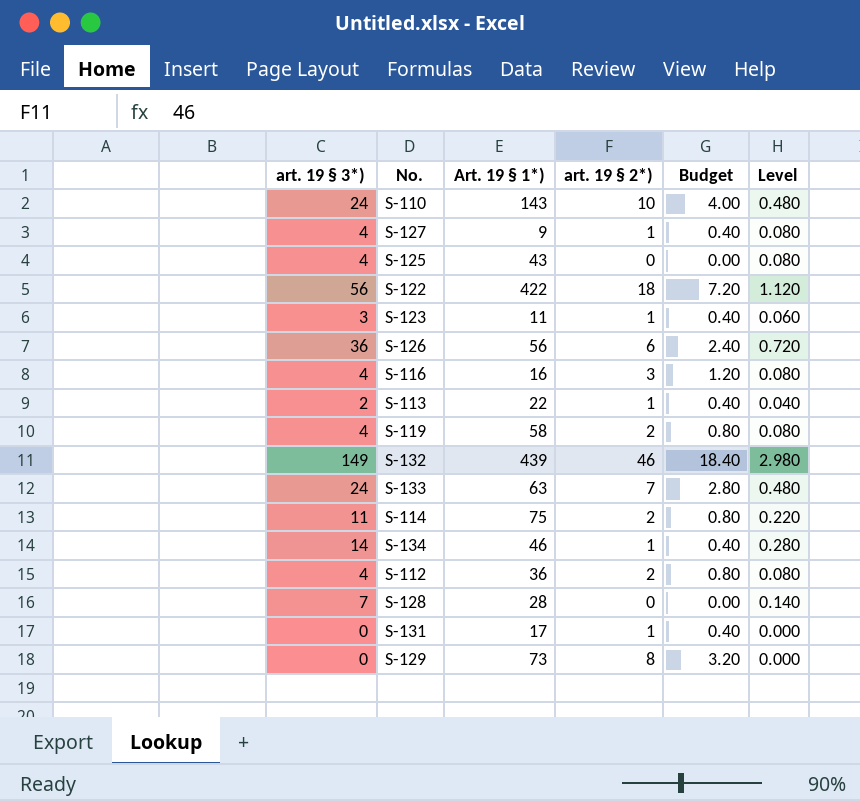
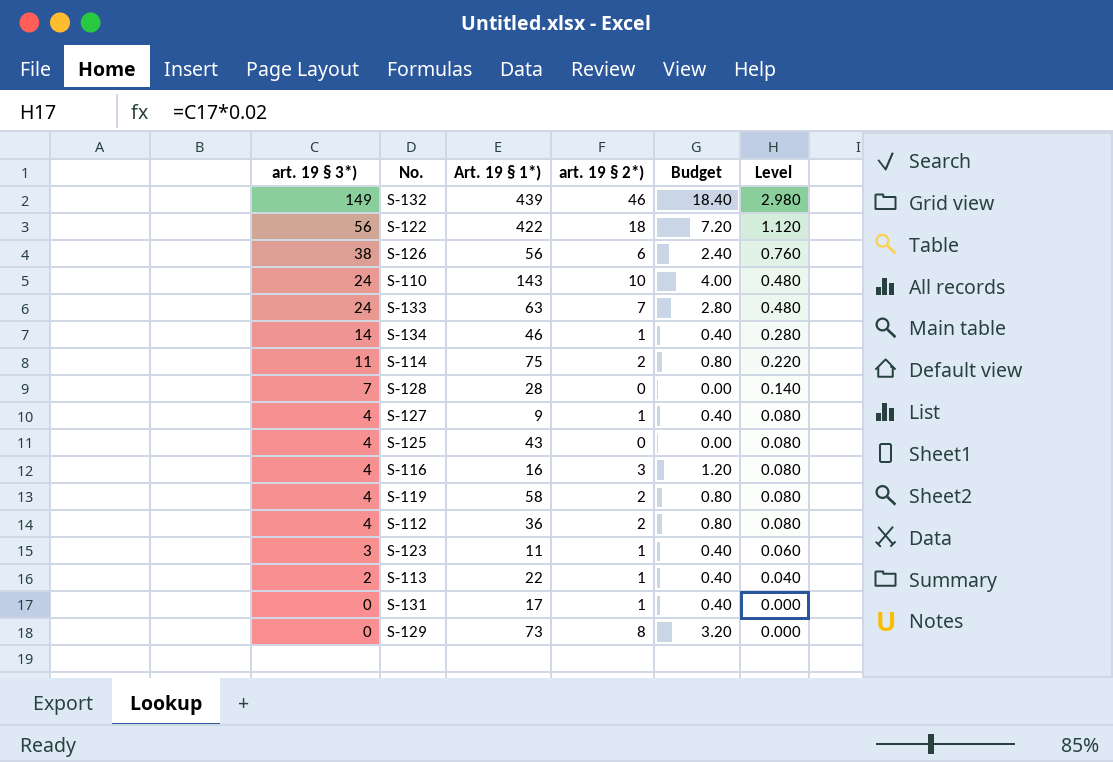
row order: none -> art. 19 § 3*) descending
S-126 | art. 19 § 3*): 36 -> 38
S-126 | Level: 0.720 -> 0.760

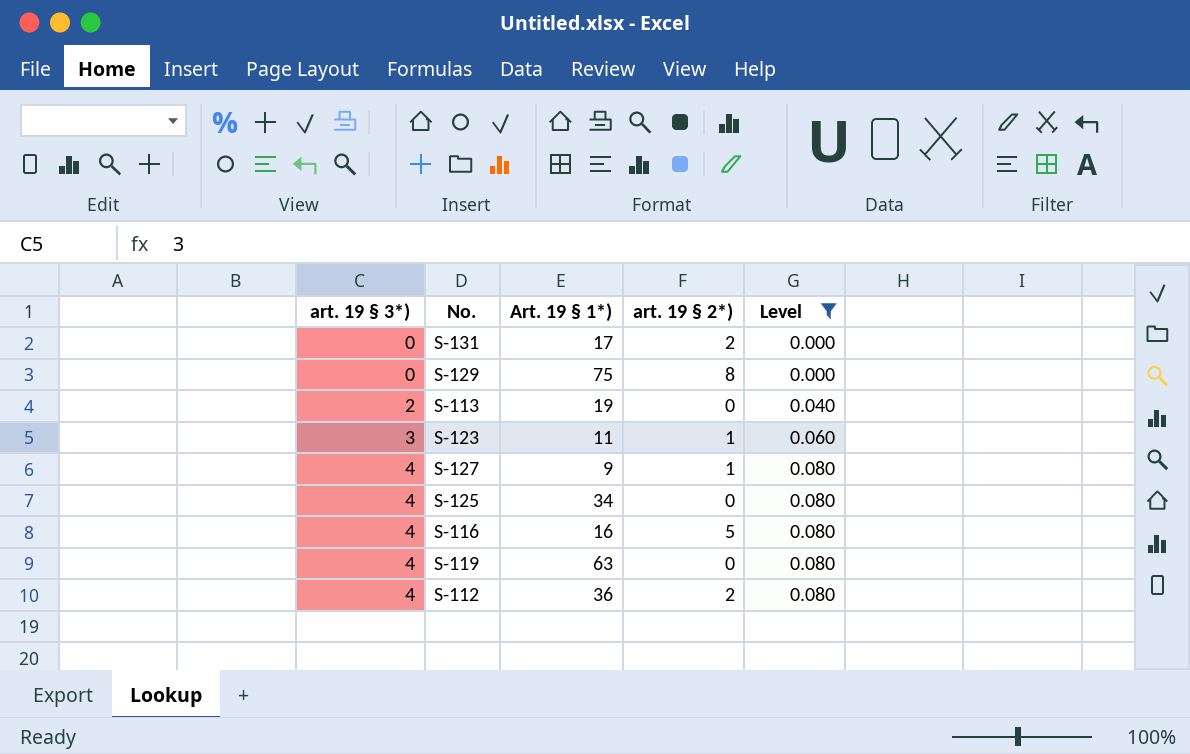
filter: none -> Level <= 0.080
row order: art. 19 § 3*) descending -> art. 19 § 3*) ascending
column Budget | formula: [art. 19 § 2*)] * 0.4 -> none
S-131 | art. 19 § 2*): 1 -> 2
S-129 | Art. 19 § 1*): 73 -> 75
S-113 | Art. 19 § 1*): 22 -> 19
S-113 | art. 19 § 2*): 1 -> 0
S-125 | Art. 19 § 1*): 43 -> 34
S-116 | art. 19 § 2*): 3 -> 5
S-119 | Art. 19 § 1*): 58 -> 63
S-119 | art. 19 § 2*): 2 -> 0

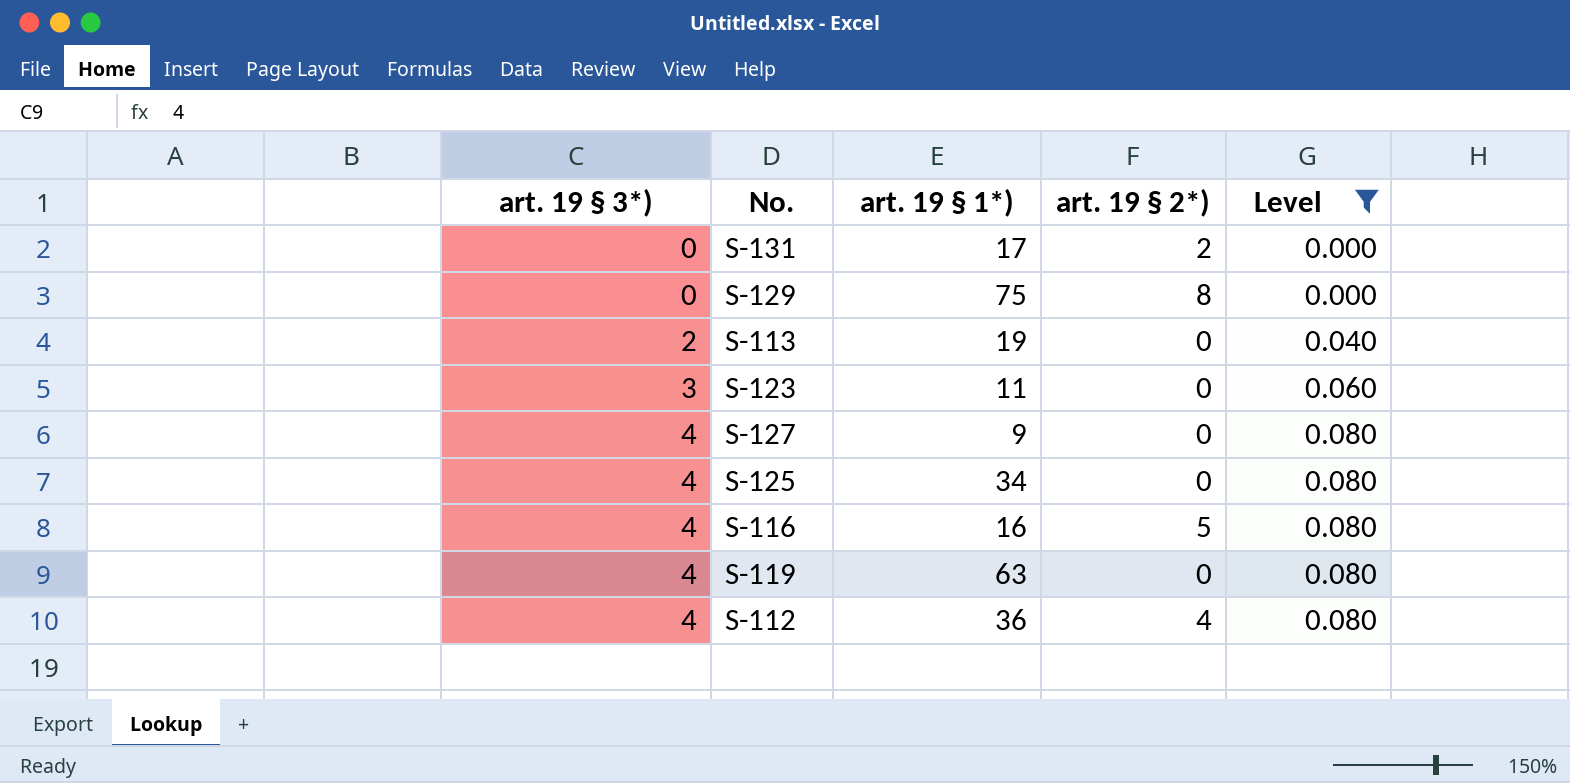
column name: Art. 19 § 1*) -> art. 19 § 1*)
S-123 | art. 19 § 2*): 1 -> 0
S-127 | art. 19 § 2*): 1 -> 0
S-112 | art. 19 § 2*): 2 -> 4

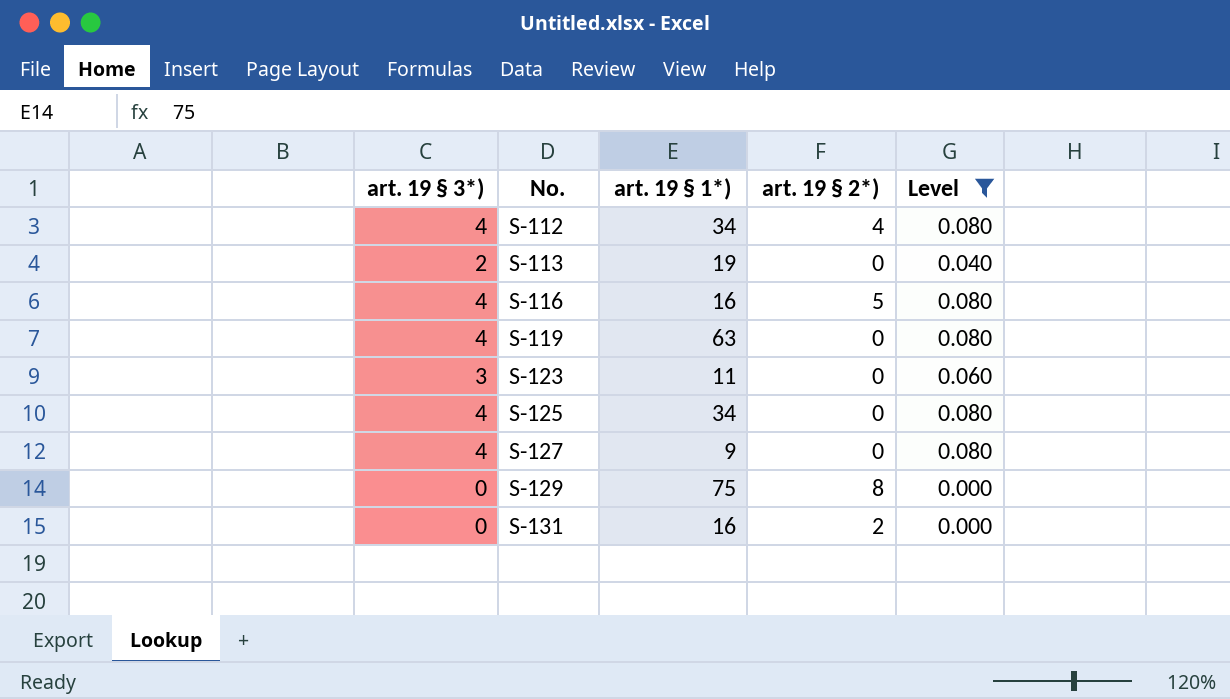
row order: art. 19 § 3*) ascending -> No. ascending
S-112 | art. 19 § 1*): 36 -> 34
S-131 | art. 19 § 1*): 17 -> 16

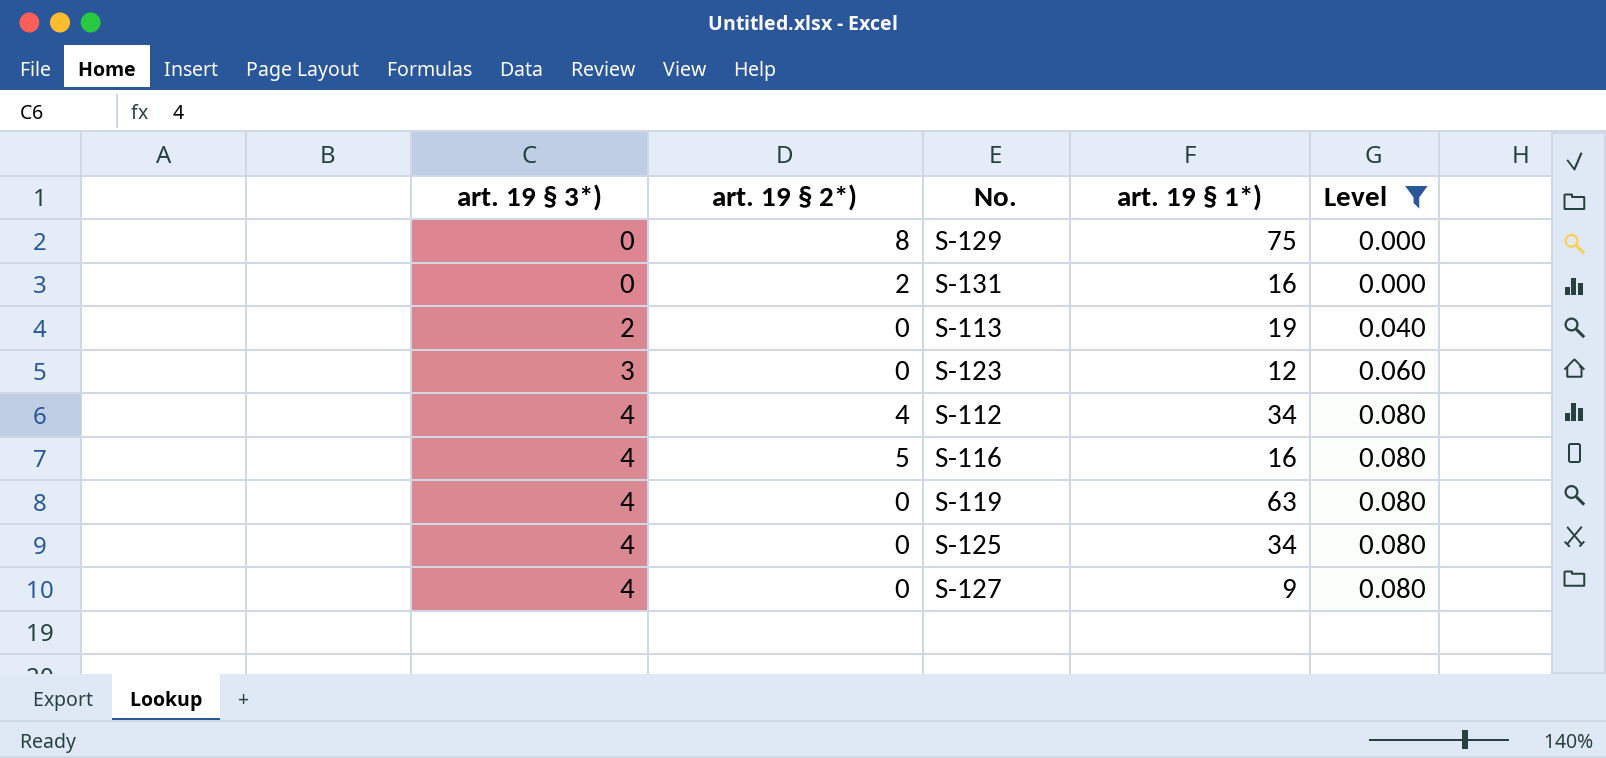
row order: No. ascending -> art. 19 § 3*) ascending
column art. 19 § 2*) | position: 4 -> 2
S-123 | art. 19 § 1*): 11 -> 12

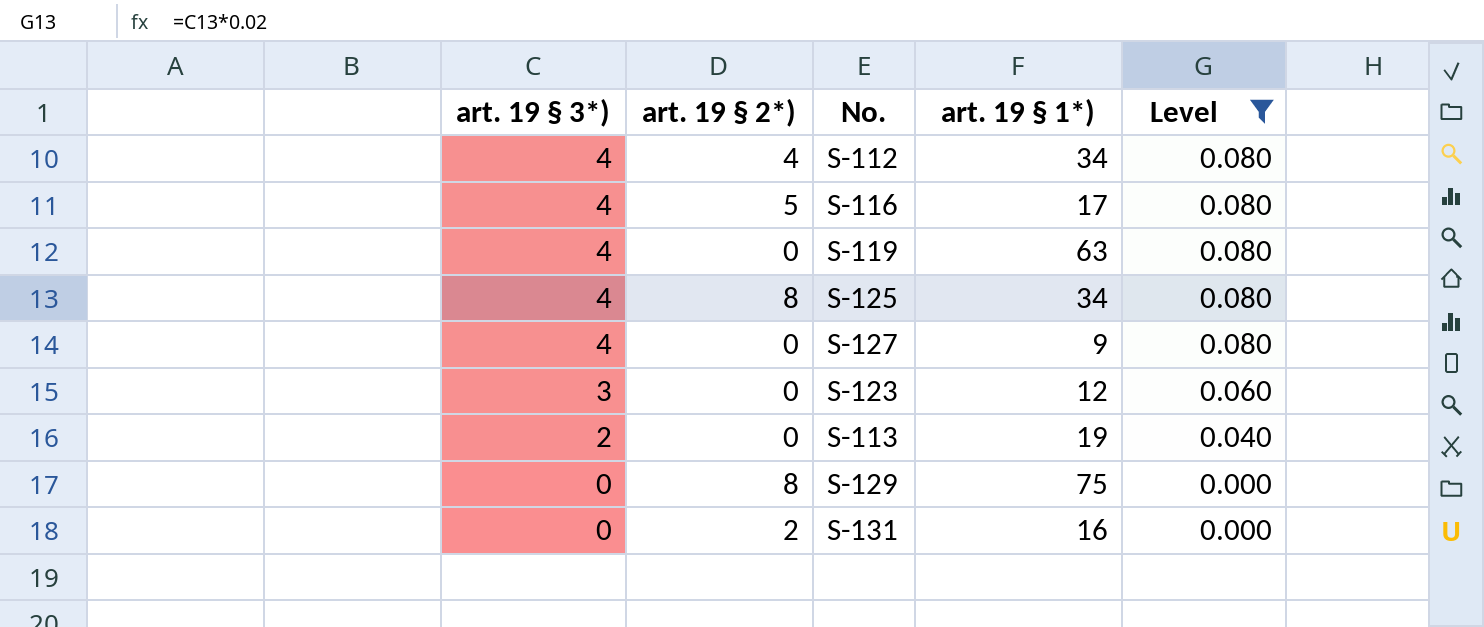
row order: art. 19 § 3*) ascending -> art. 19 § 3*) descending
S-116 | art. 19 § 1*): 16 -> 17
S-125 | art. 19 § 2*): 0 -> 8

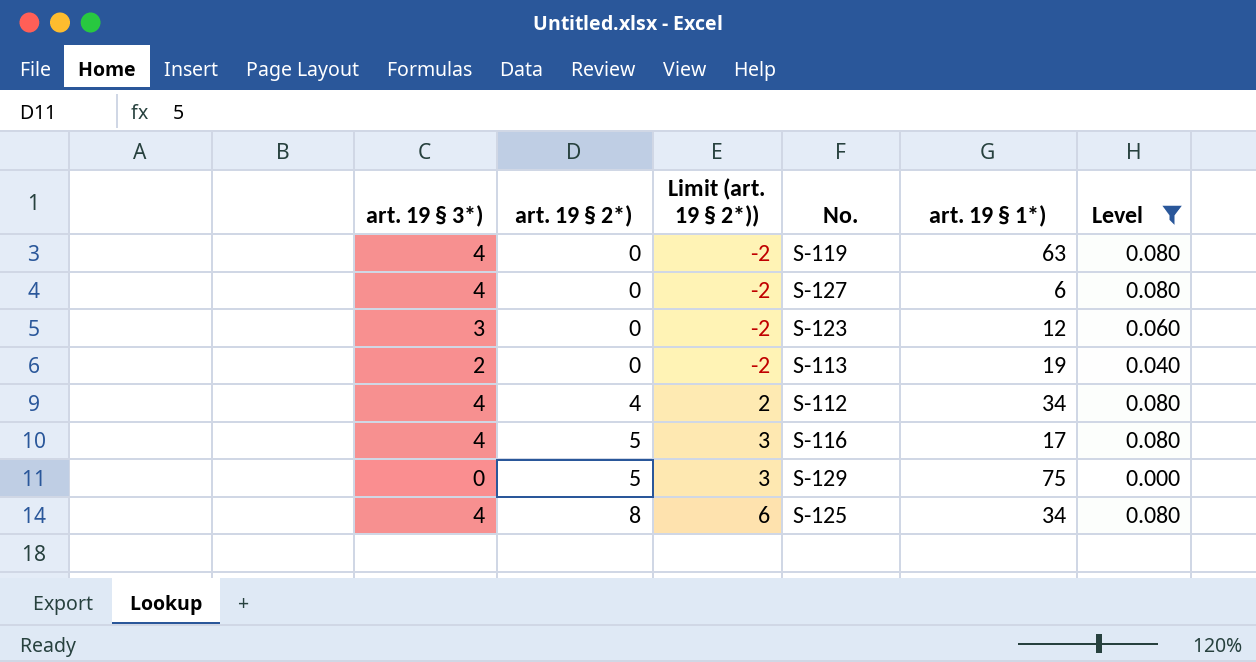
row order: art. 19 § 3*) descending -> art. 19 § 2*) ascending
column Limit (art. 19 § 2*)) | formula: none -> [art. 19 § 2*)] - 2
row S-131: 0 | 2 | 16 | 0.000 -> none
S-127 | art. 19 § 1*): 9 -> 6
S-129 | art. 19 § 2*): 8 -> 5

